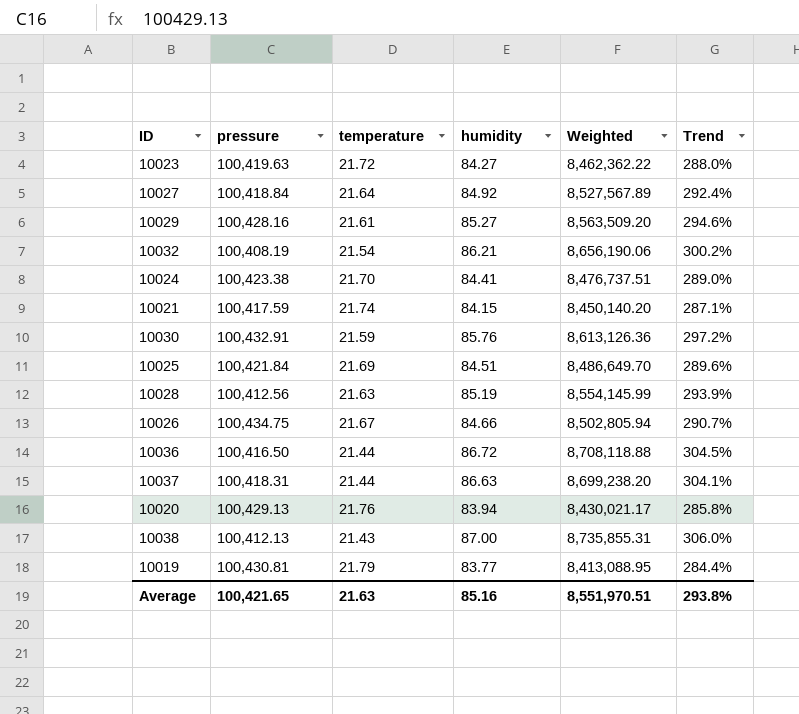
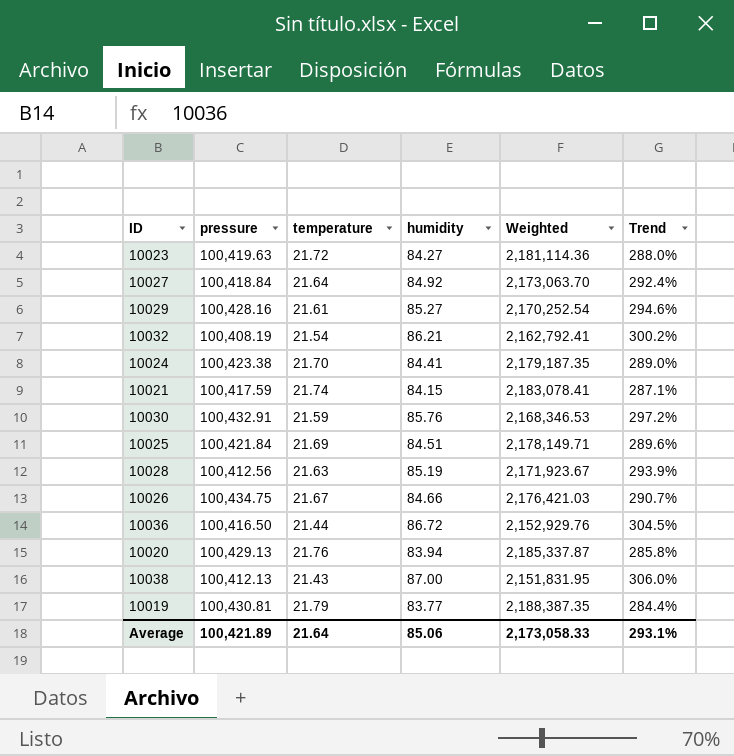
column Weighted | formula: [pressure] * [humidity] -> [pressure] * [temperature]
row 10037: 100,418.31 | 21.44 | 86.63 | 8,699,238.20 | 304.1% -> none
Average | pressure: 100,421.65 -> 100,421.89
Average | temperature: 21.63 -> 21.64
Average | humidity: 85.16 -> 85.06
Average | Weighted: 8,551,970.51 -> 2,173,058.33
Average | Trend: 293.8% -> 293.1%

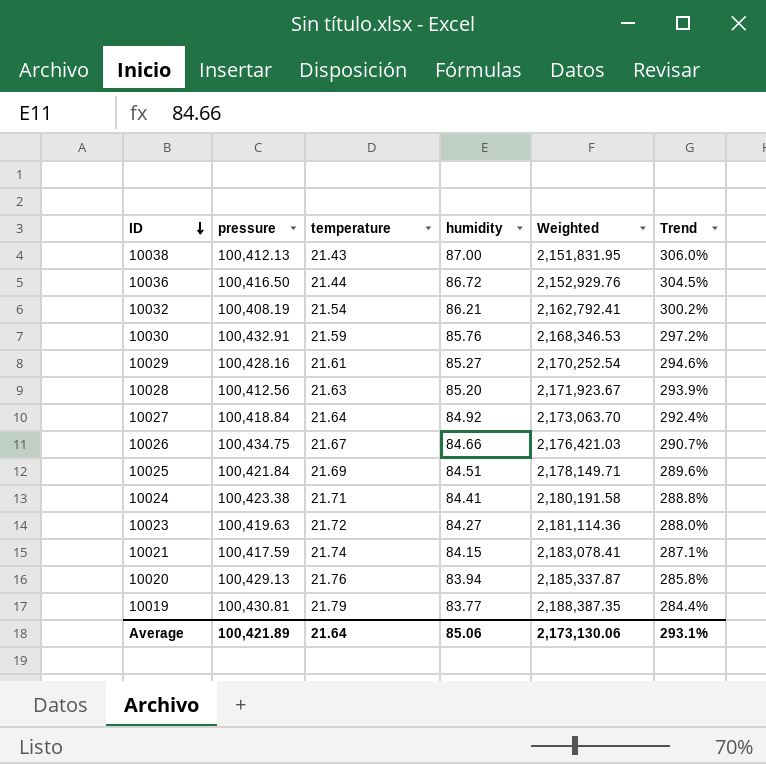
row order: none -> ID descending
10028 | humidity: 85.19 -> 85.20
10024 | temperature: 21.70 -> 21.71
10024 | Weighted: 2,179,187.35 -> 2,180,191.58
10024 | Trend: 289.0% -> 288.8%
Average | Weighted: 2,173,058.33 -> 2,173,130.06

